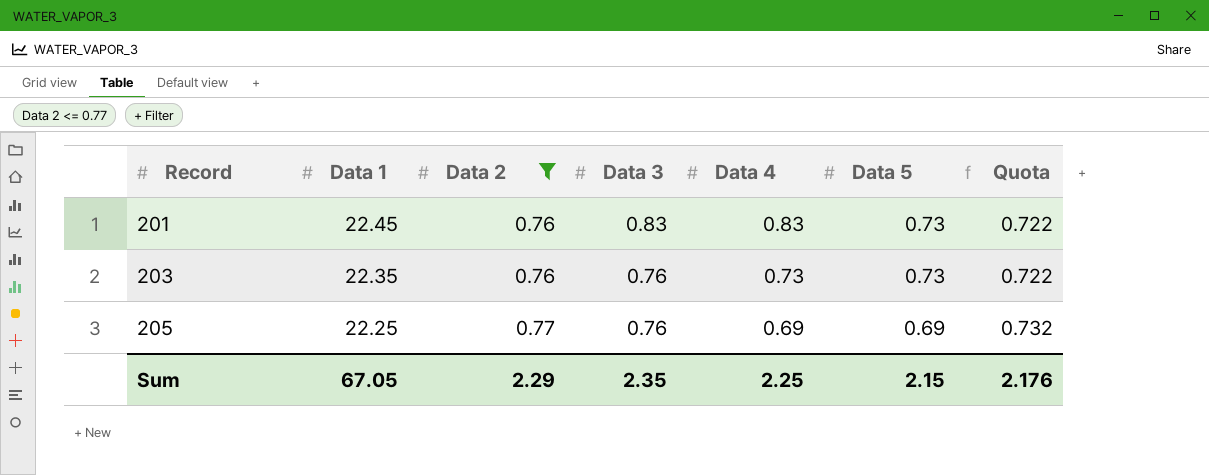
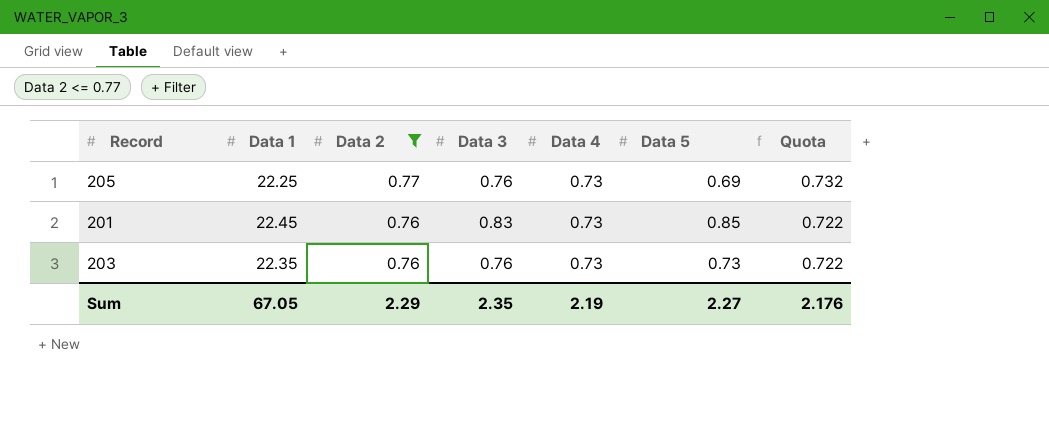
row order: Record ascending -> Data 2 descending
205 | Data 4: 0.69 -> 0.73
201 | Data 4: 0.83 -> 0.73
201 | Data 5: 0.73 -> 0.85
Sum | Data 4: 2.25 -> 2.19
Sum | Data 5: 2.15 -> 2.27

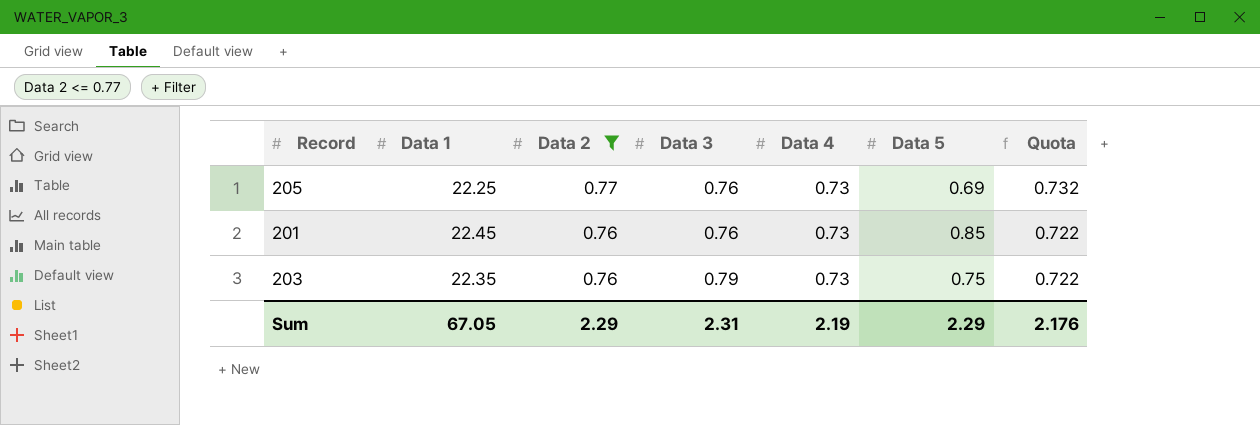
201 | Data 3: 0.83 -> 0.76
203 | Data 3: 0.76 -> 0.79
203 | Data 5: 0.73 -> 0.75
Sum | Data 3: 2.35 -> 2.31
Sum | Data 5: 2.27 -> 2.29

